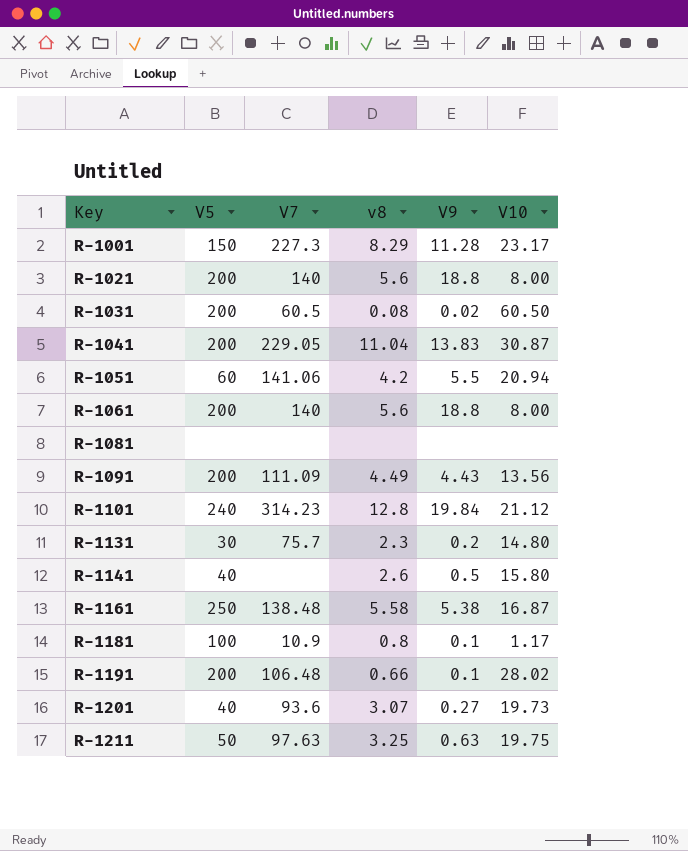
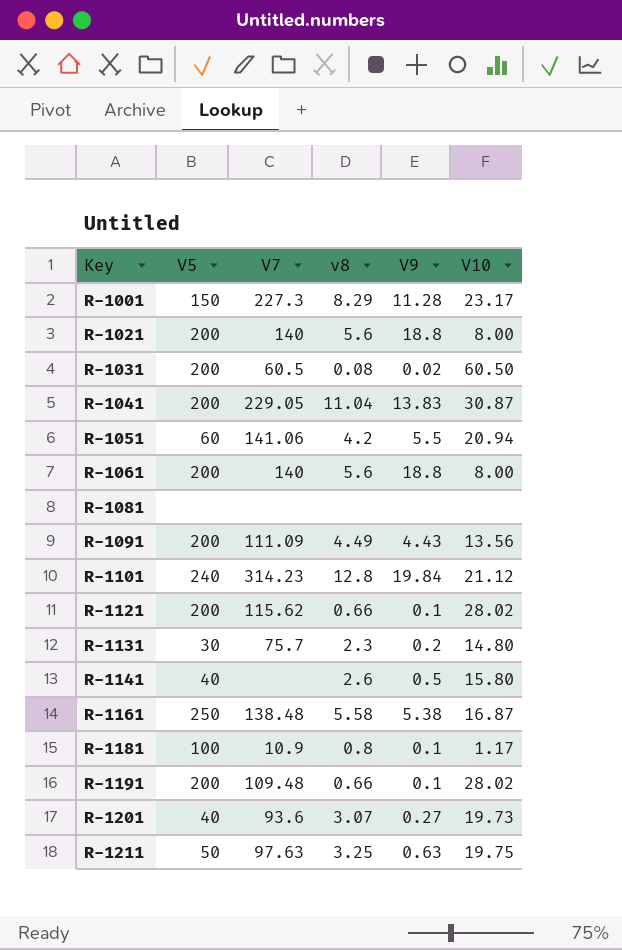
row R-1121: none -> 200 | 115.62 | 0.66 | 0.1 | 28.02
R-1191 | V7: 106.48 -> 109.48

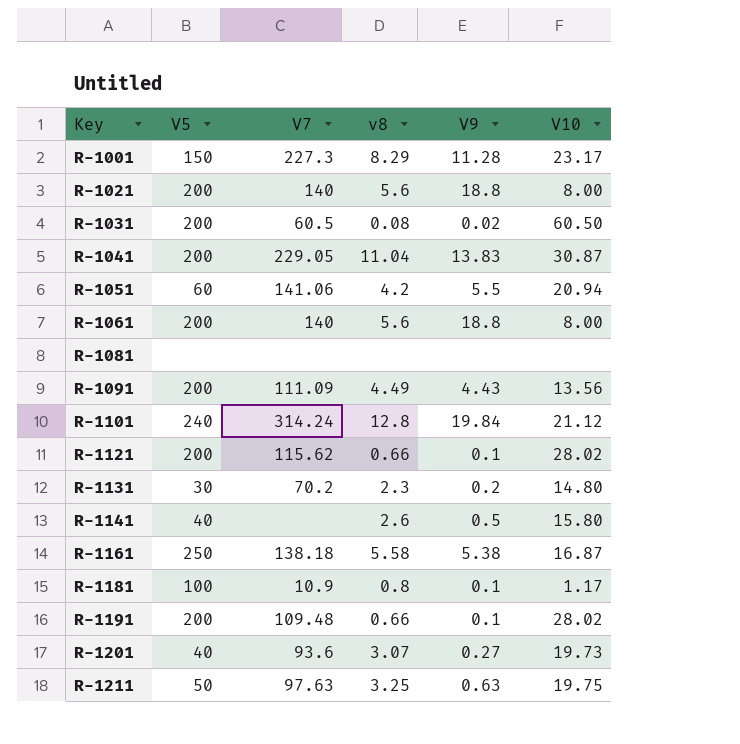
R-1101 | V7: 314.23 -> 314.24
R-1131 | V7: 75.7 -> 70.2
R-1161 | V7: 138.48 -> 138.18

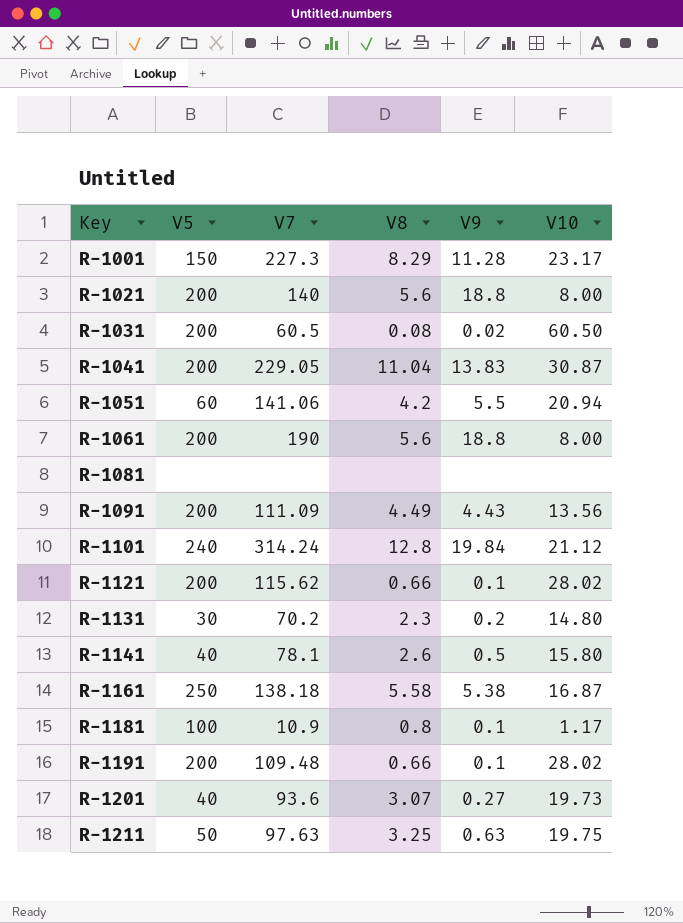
column name: v8 -> V8
R-1061 | V7: 140 -> 190
R-1141 | V7: none -> 78.1

